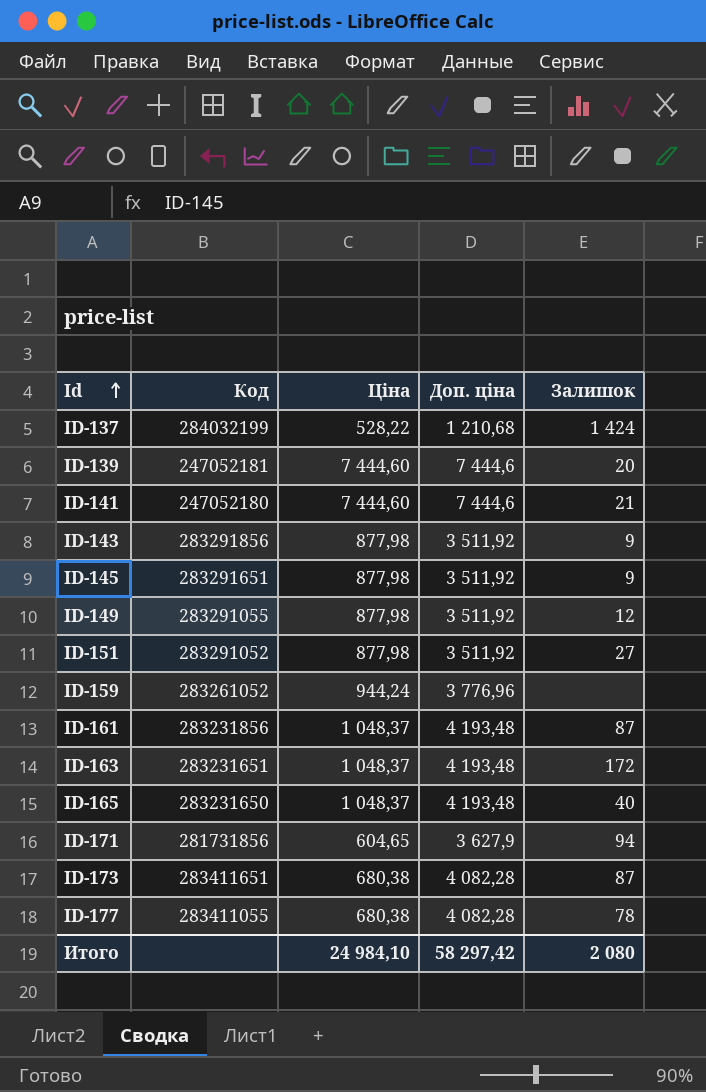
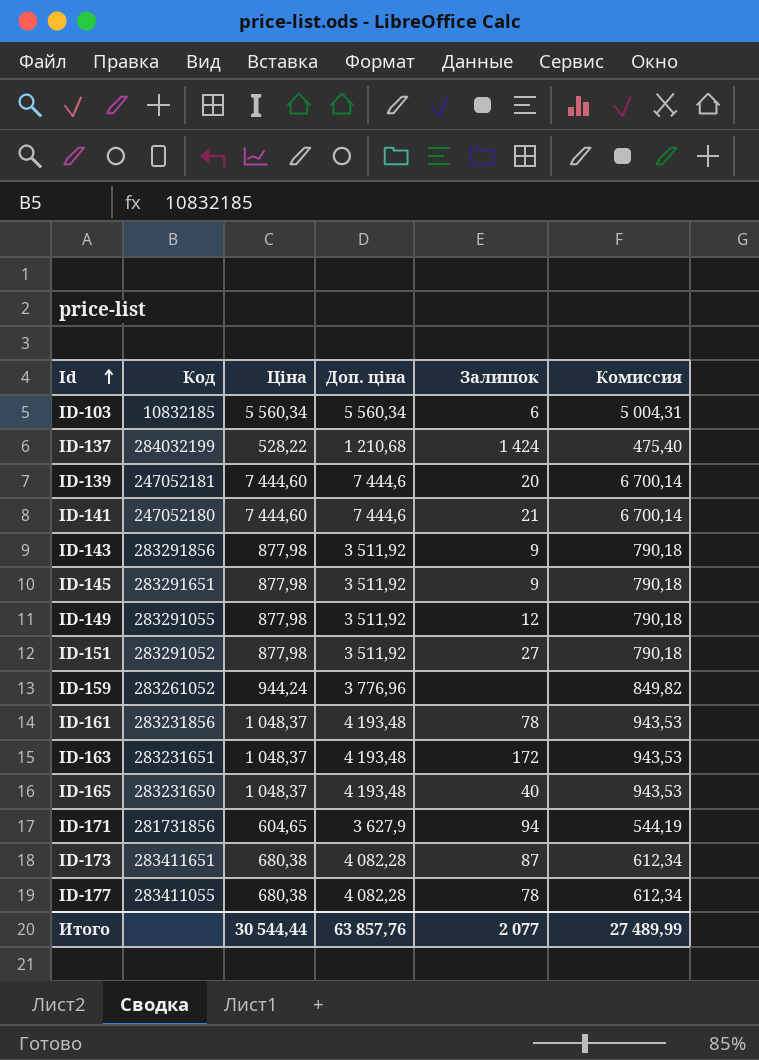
column Комиссия | formula: none -> [Ціна] * 0,9
row ID-103: none -> 10832185 | 5 560,34 | 5 560,34 | 6 | 5 004,31
ID-161 | Залишок: 87 -> 78
Итого | Ціна: 24 984,10 -> 30 544,44
Итого | Доп. ціна: 58 297,42 -> 63 857,76
Итого | Залишок: 2 080 -> 2 077

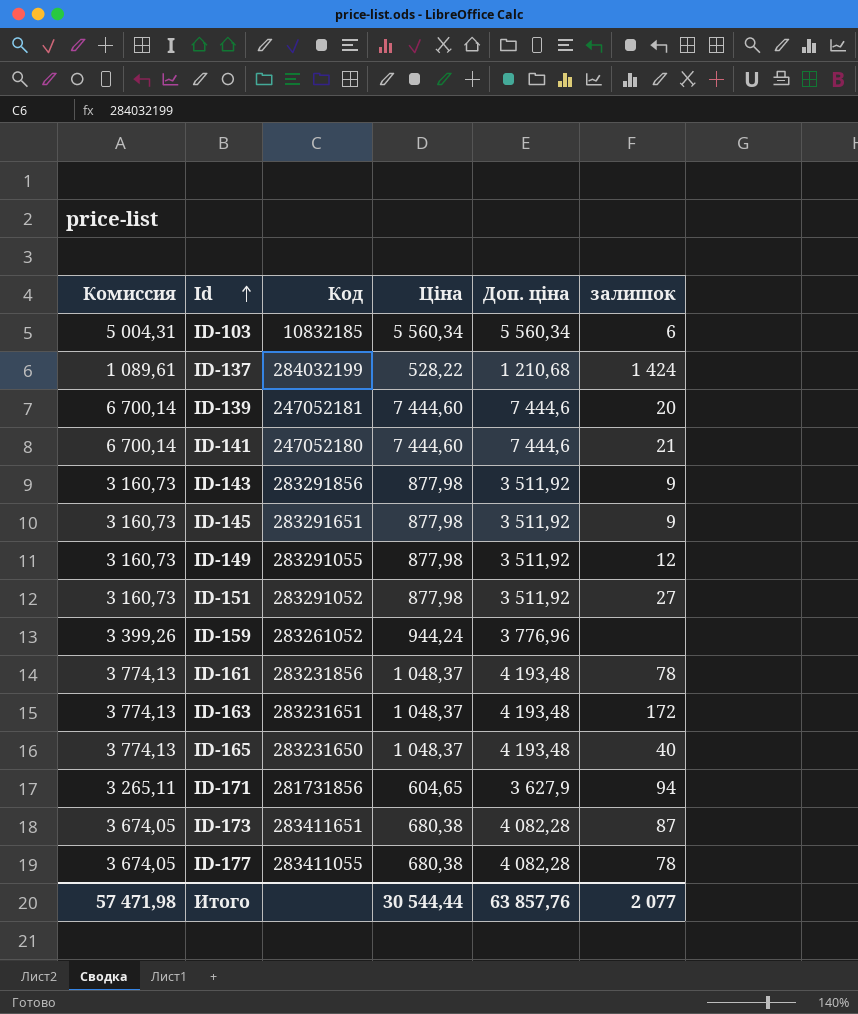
column Комиссия | formula: [Ціна] * 0,9 -> [Доп. ціна] * 0,9
column Комиссия | position: 6 -> 1
column name: Залишок -> залишок
Итого | Комиссия: 27 489,99 -> 57 471,98

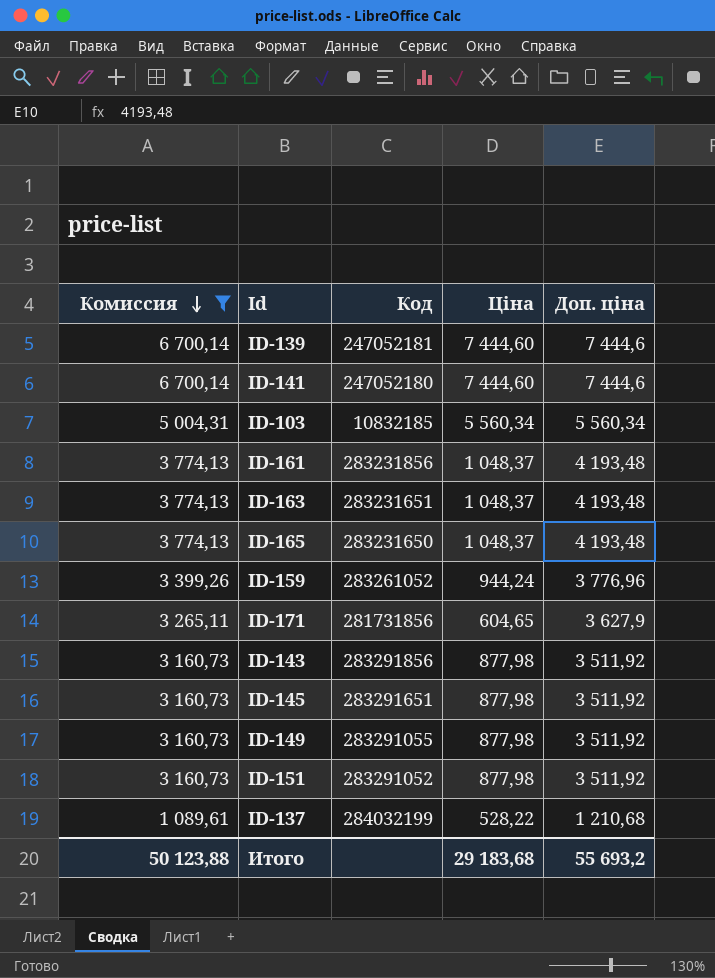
filter: none -> Комиссия != 3 674,05
row order: Id ascending -> Комиссия descending
column залишок | position: 6 -> none
Итого | Комиссия: 57 471,98 -> 50 123,88
Итого | Ціна: 30 544,44 -> 29 183,68
Итого | Доп. ціна: 63 857,76 -> 55 693,2

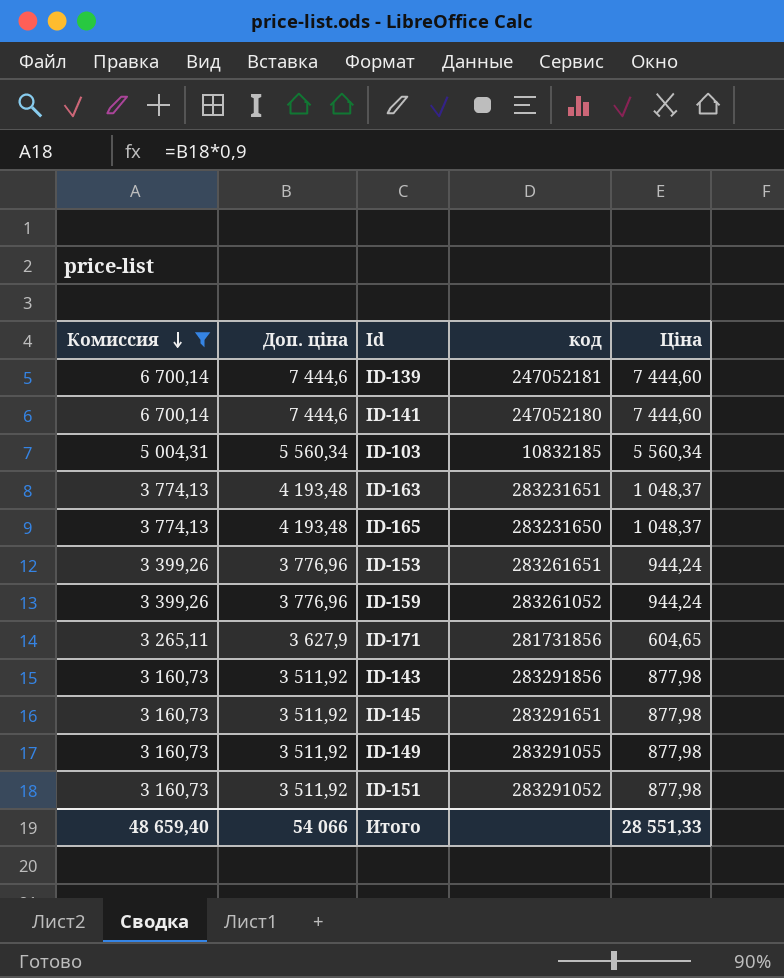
column Доп. ціна | position: 5 -> 2
column name: Код -> код
row ID-161: 3 774,13 | 283231856 | 1 048,37 | 4 193,48 -> none
row ID-137: 1 089,61 | 284032199 | 528,22 | 1 210,68 -> none
row ID-153: none -> 3 399,26 | 3 776,96 | 283261651 | 944,24
Итого | Комиссия: 50 123,88 -> 48 659,40
Итого | Доп. ціна: 55 693,2 -> 54 066
Итого | Ціна: 29 183,68 -> 28 551,33

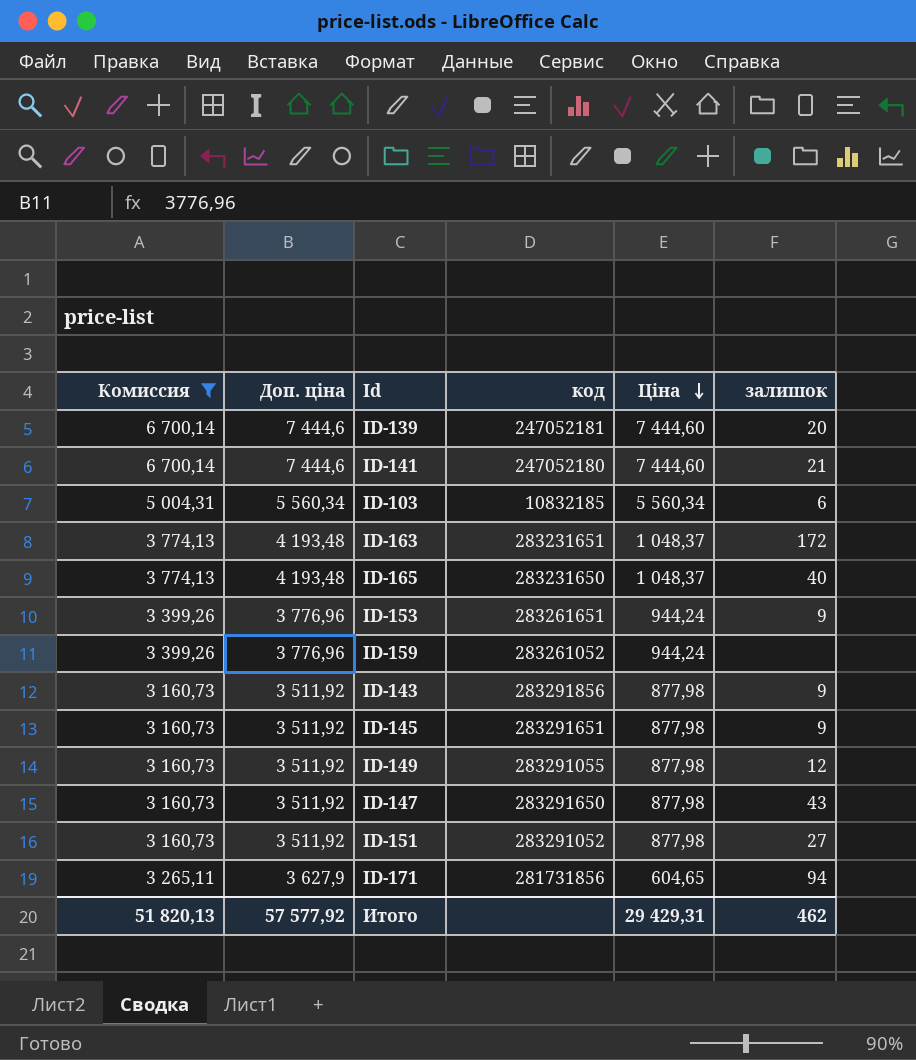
row order: Комиссия descending -> Ціна descending
column залишок | position: none -> 6
row ID-147: none -> 3 160,73 | 3 511,92 | 283291650 | 877,98 | 43
Итого | Комиссия: 48 659,40 -> 51 820,13
Итого | Доп. ціна: 54 066 -> 57 577,92
Итого | Ціна: 28 551,33 -> 29 429,31

